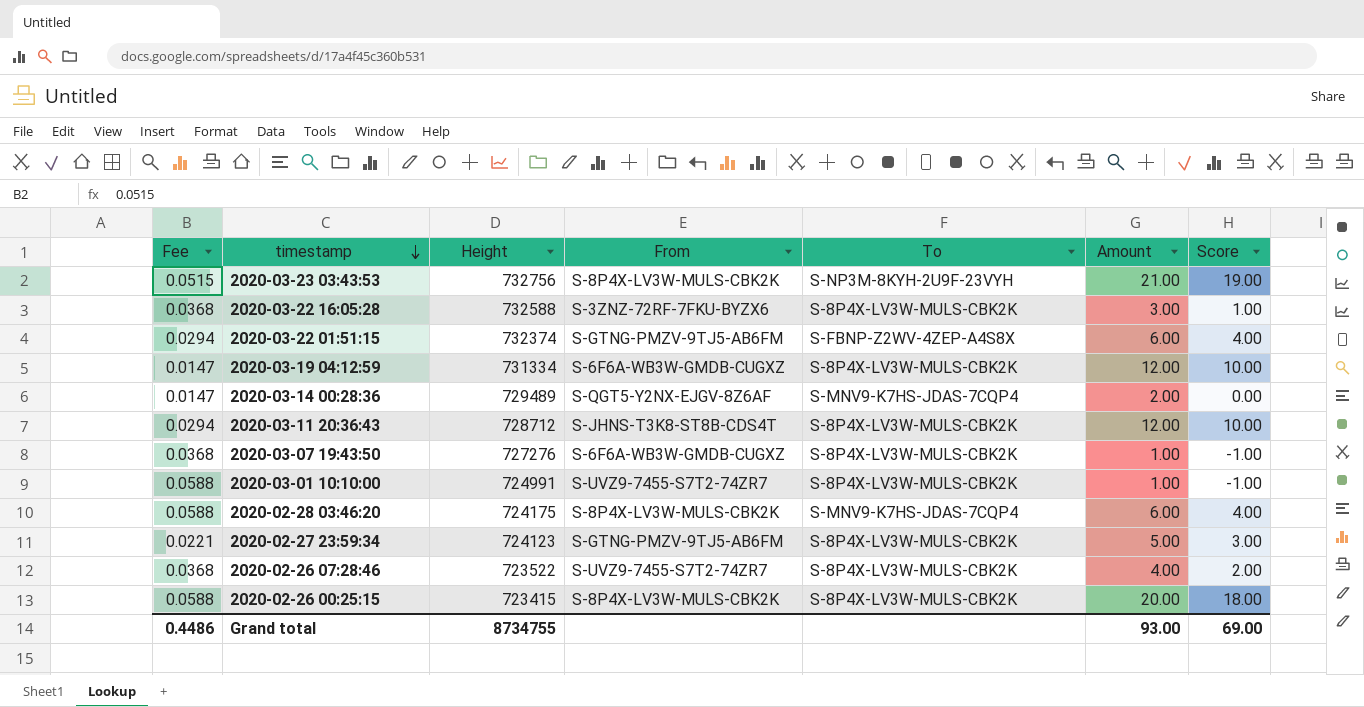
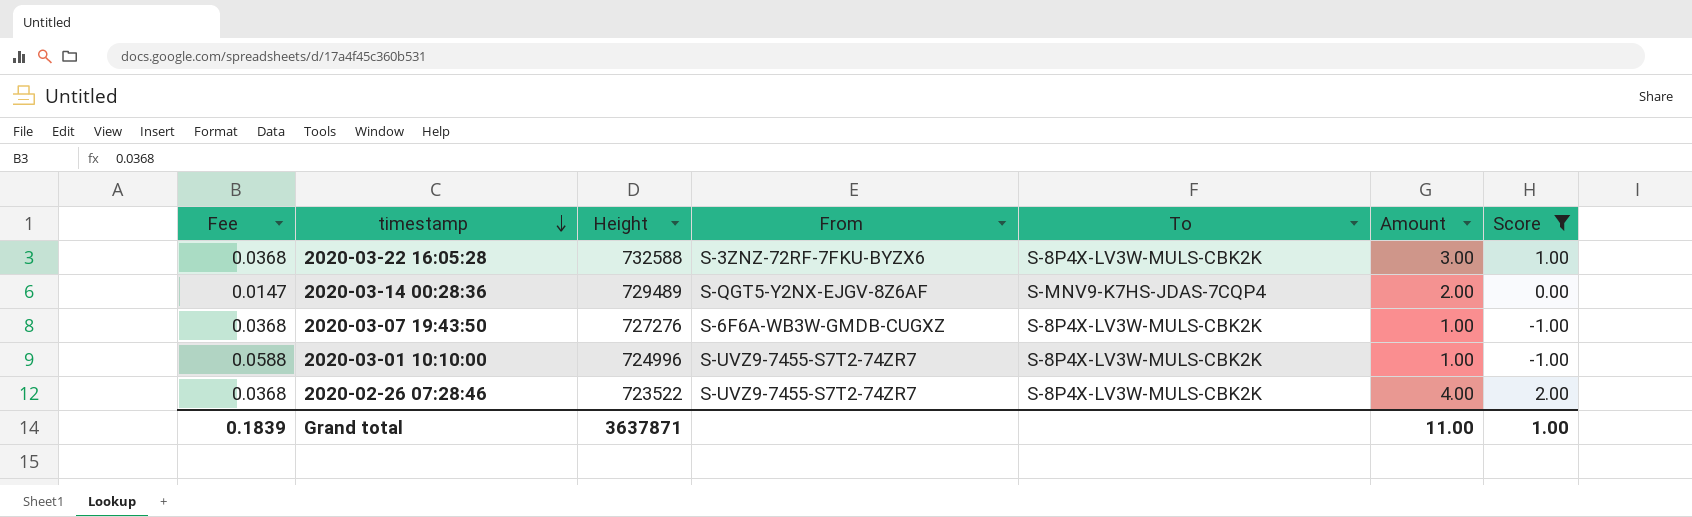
filter: none -> Score <= 2.00
2020-03-01 10:10:00 | Height: 724991 -> 724996
Grand total | Fee: 0.4486 -> 0.1839
Grand total | Height: 8734755 -> 3637871
Grand total | Amount: 93.00 -> 11.00
Grand total | Score: 69.00 -> 1.00

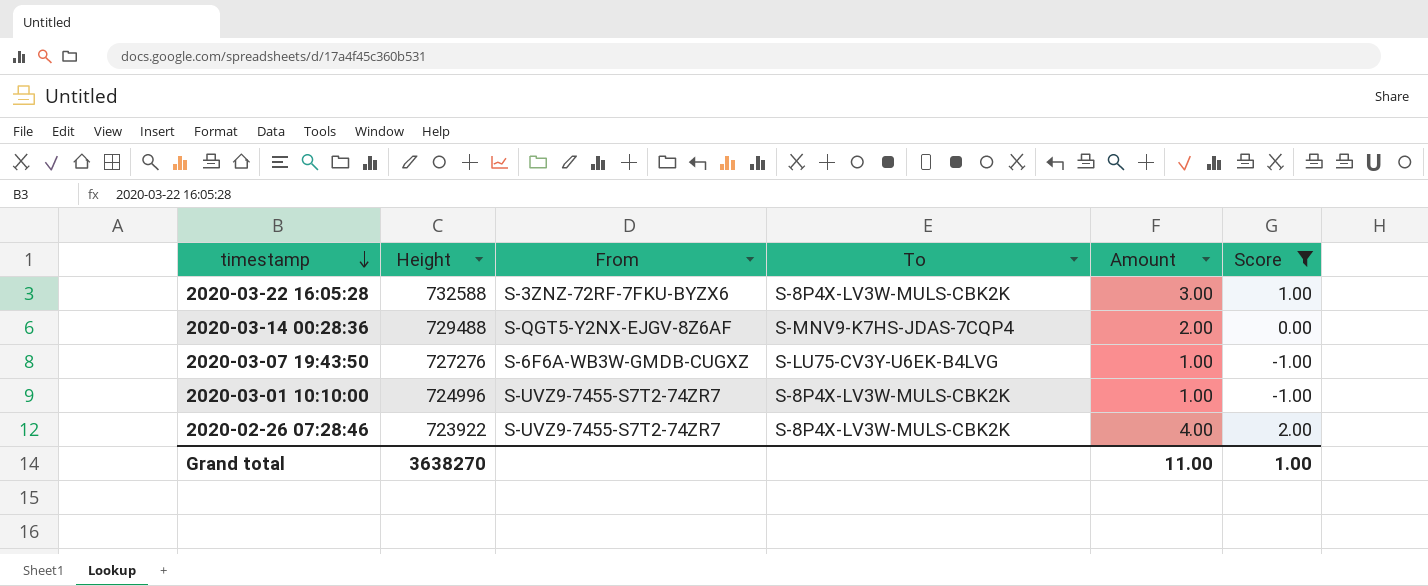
column Fee | position: 1 -> none
2020-03-14 00:28:36 | Height: 729489 -> 729488
2020-03-07 19:43:50 | To: S-8P4X-LV3W-MULS-CBK2K -> S-LU75-CV3Y-U6EK-B4LVG
2020-02-26 07:28:46 | Height: 723522 -> 723922
Grand total | Height: 3637871 -> 3638270

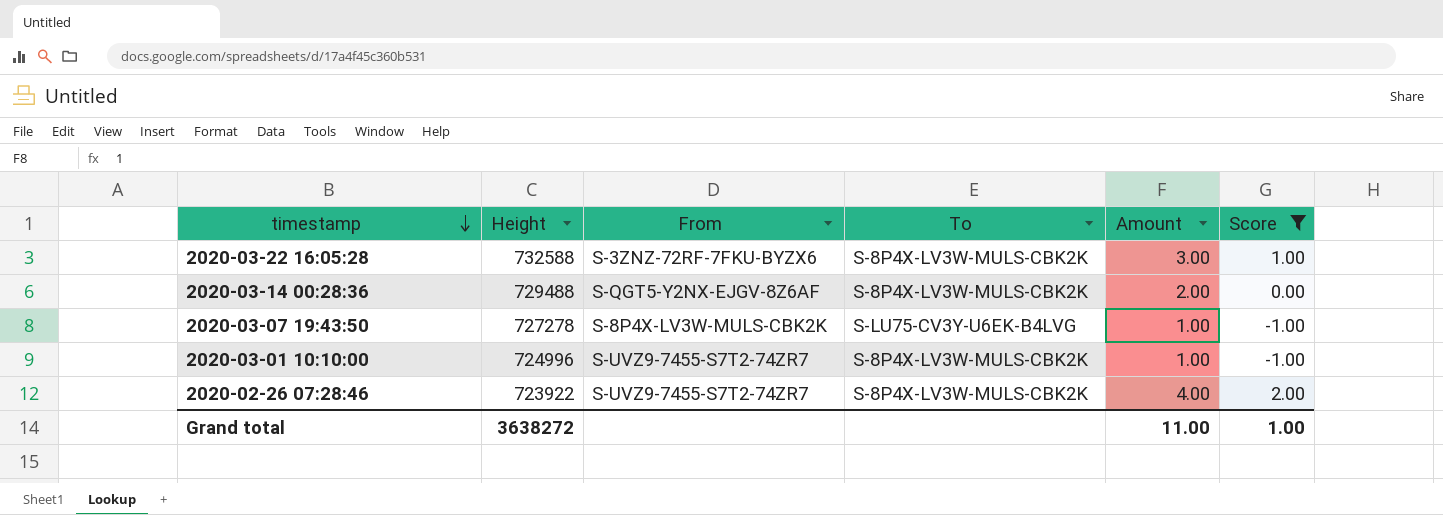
2020-03-14 00:28:36 | To: S-MNV9-K7HS-JDAS-7CQP4 -> S-8P4X-LV3W-MULS-CBK2K
2020-03-07 19:43:50 | Height: 727276 -> 727278
2020-03-07 19:43:50 | From: S-6F6A-WB3W-GMDB-CUGXZ -> S-8P4X-LV3W-MULS-CBK2K
Grand total | Height: 3638270 -> 3638272

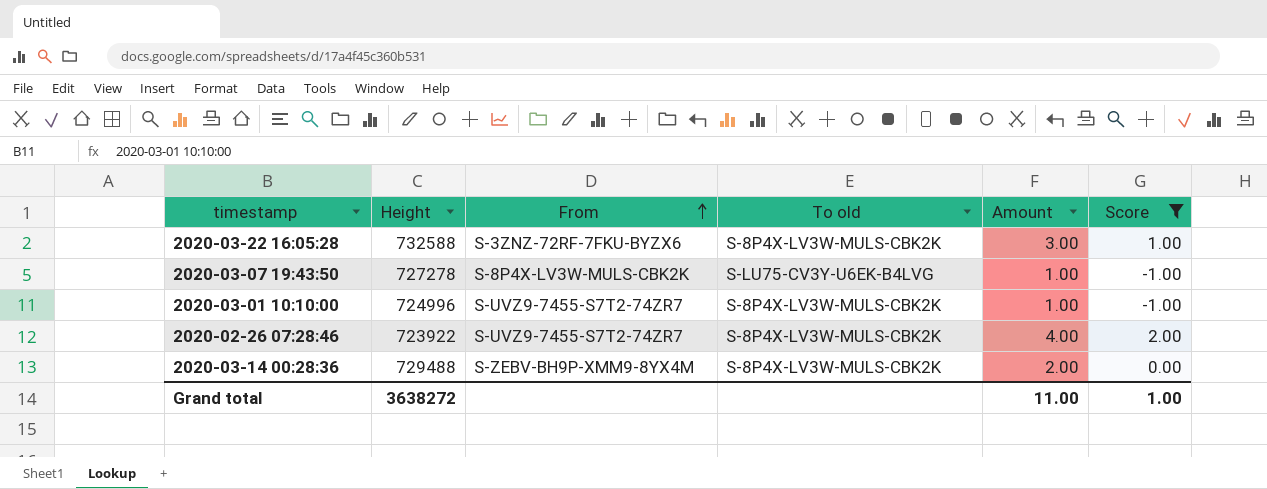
row order: timestamp descending -> From ascending
column name: To -> To old
2020-03-14 00:28:36 | From: S-QGT5-Y2NX-EJGV-8Z6AF -> S-ZEBV-BH9P-XMM9-8YX4M

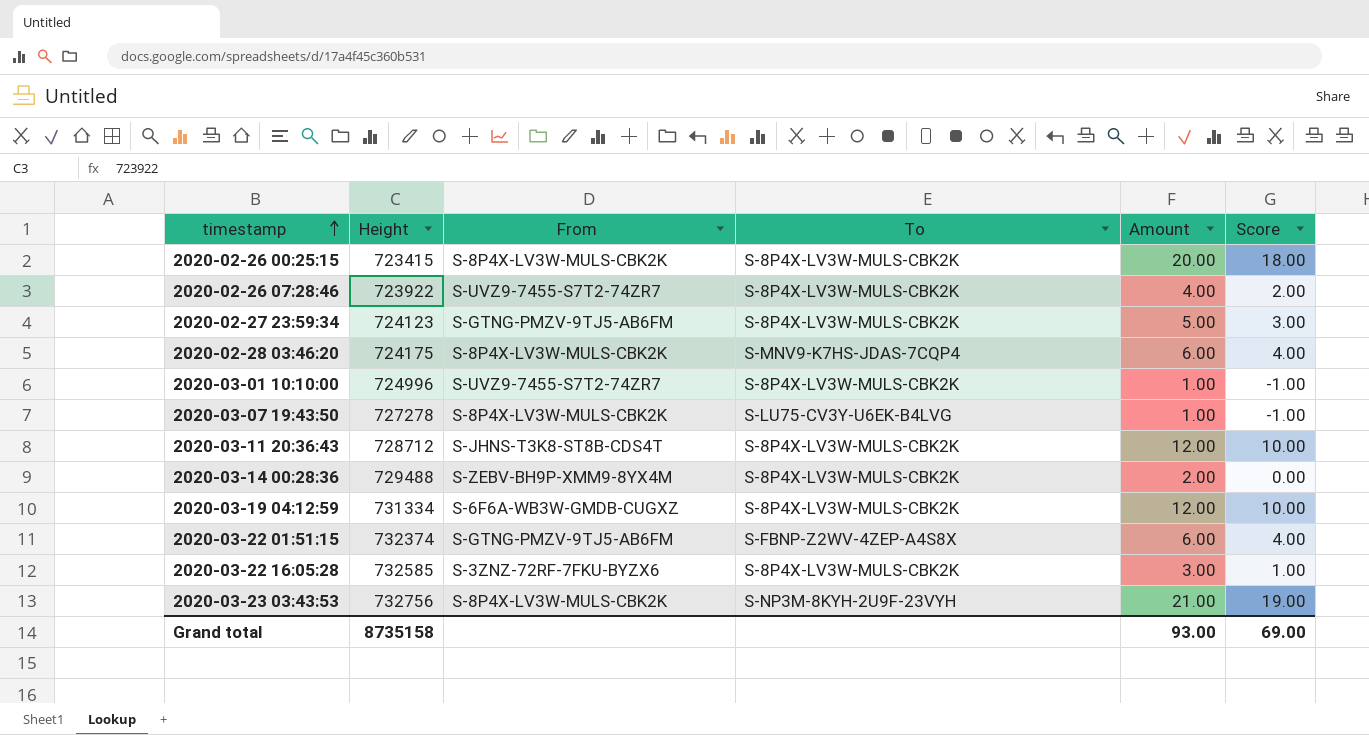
filter: Score <= 2.00 -> none
row order: From ascending -> timestamp ascending
column name: To old -> To
2020-03-22 16:05:28 | Height: 732588 -> 732585
Grand total | Height: 3638272 -> 8735158
Grand total | Amount: 11.00 -> 93.00
Grand total | Score: 1.00 -> 69.00

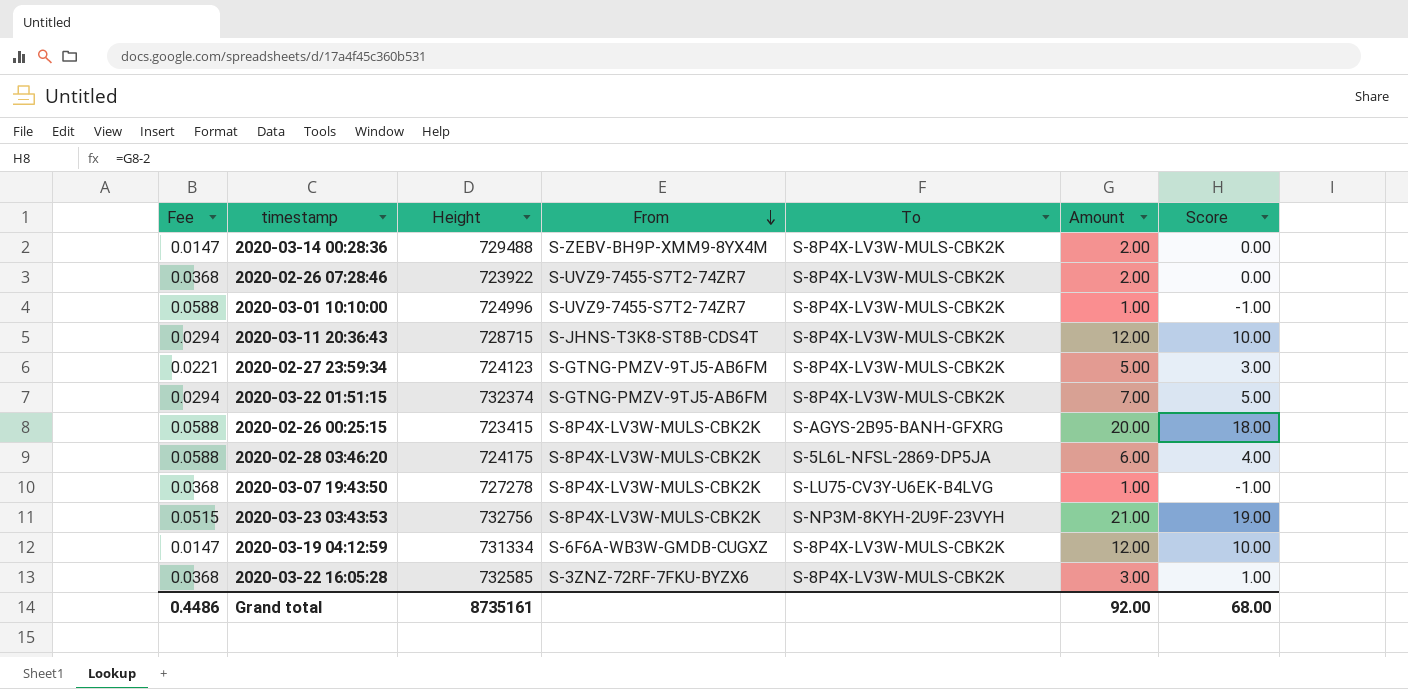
row order: timestamp ascending -> From descending
column Fee | position: none -> 1
2020-02-26 07:28:46 | Amount: 4.00 -> 2.00
2020-02-26 07:28:46 | Score: 2.00 -> 0.00
2020-03-11 20:36:43 | Height: 728712 -> 728715
2020-03-22 01:51:15 | To: S-FBNP-Z2WV-4ZEP-A4S8X -> S-8P4X-LV3W-MULS-CBK2K
2020-03-22 01:51:15 | Amount: 6.00 -> 7.00
2020-03-22 01:51:15 | Score: 4.00 -> 5.00
2020-02-26 00:25:15 | To: S-8P4X-LV3W-MULS-CBK2K -> S-AGYS-2B95-BANH-GFXRG
2020-02-28 03:46:20 | To: S-MNV9-K7HS-JDAS-7CQP4 -> S-5L6L-NFSL-2869-DP5JA
Grand total | Height: 8735158 -> 8735161
Grand total | Amount: 93.00 -> 92.00
Grand total | Score: 69.00 -> 68.00

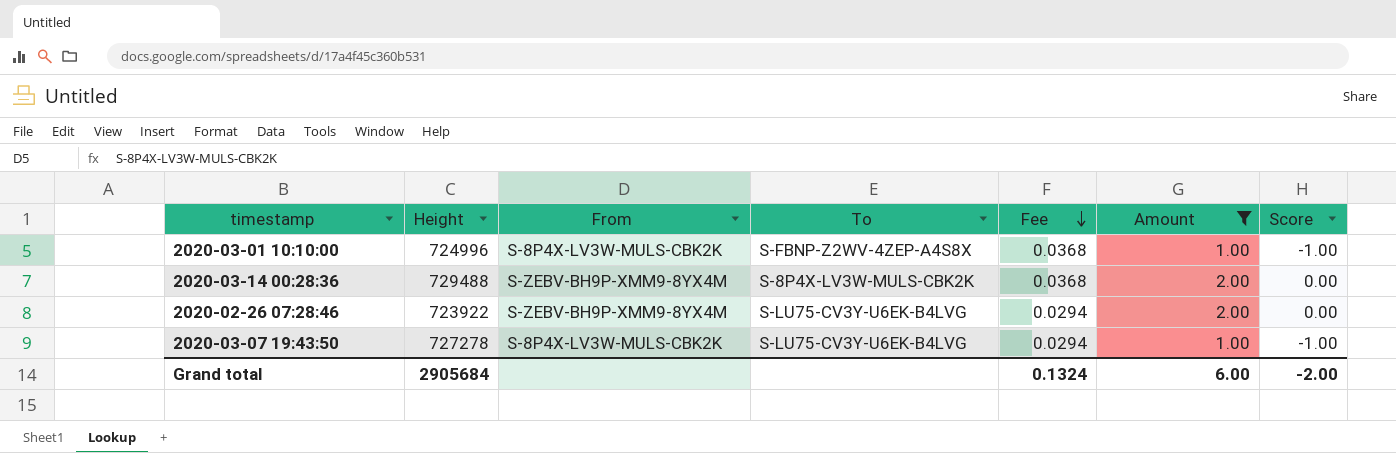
filter: none -> Amount <= 2.00
row order: From descending -> Fee descending
column Fee | position: 1 -> 5
2020-03-01 10:10:00 | From: S-UVZ9-7455-S7T2-74ZR7 -> S-8P4X-LV3W-MULS-CBK2K
2020-03-01 10:10:00 | To: S-8P4X-LV3W-MULS-CBK2K -> S-FBNP-Z2WV-4ZEP-A4S8X
2020-03-01 10:10:00 | Fee: 0.0588 -> 0.0368
2020-03-14 00:28:36 | Fee: 0.0147 -> 0.0368
2020-02-26 07:28:46 | From: S-UVZ9-7455-S7T2-74ZR7 -> S-ZEBV-BH9P-XMM9-8YX4M
2020-02-26 07:28:46 | To: S-8P4X-LV3W-MULS-CBK2K -> S-LU75-CV3Y-U6EK-B4LVG
2020-02-26 07:28:46 | Fee: 0.0368 -> 0.0294
2020-03-07 19:43:50 | Fee: 0.0368 -> 0.0294
Grand total | Height: 8735161 -> 2905684
Grand total | Fee: 0.4486 -> 0.1324
Grand total | Amount: 92.00 -> 6.00
Grand total | Score: 68.00 -> -2.00

